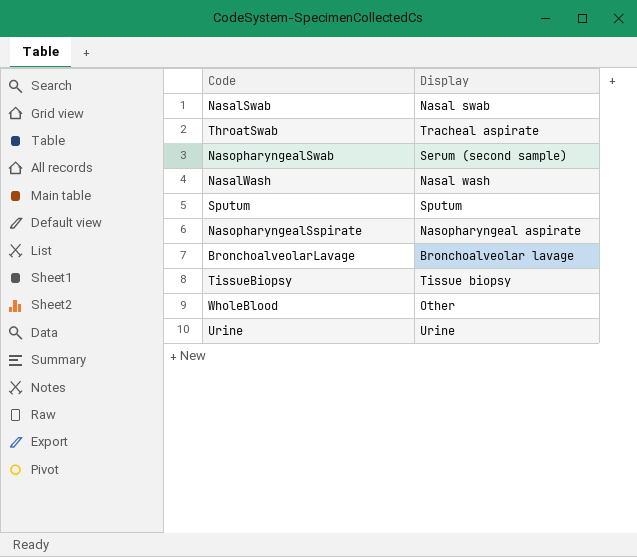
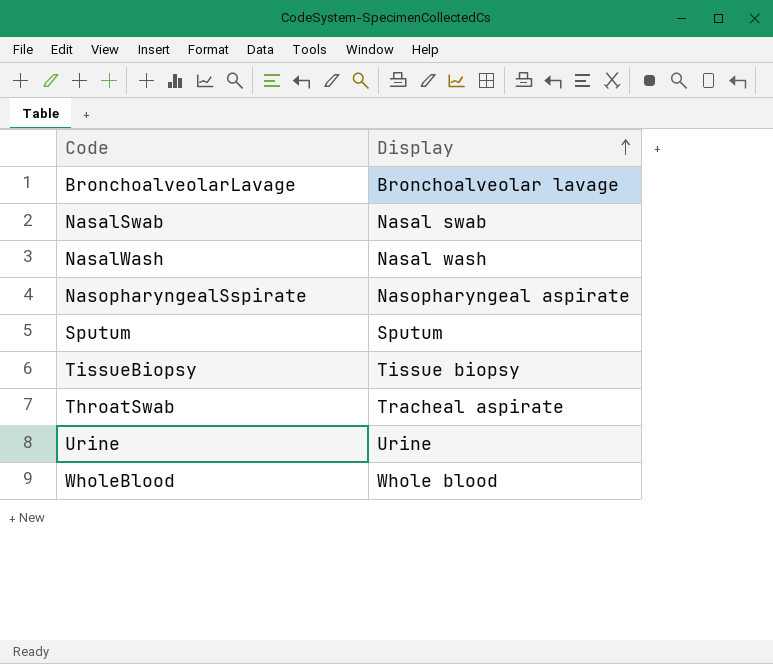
row order: none -> Display ascending
row NasopharyngealSwab: Serum (second sample) -> none
WholeBlood | Display: Other -> Whole blood

